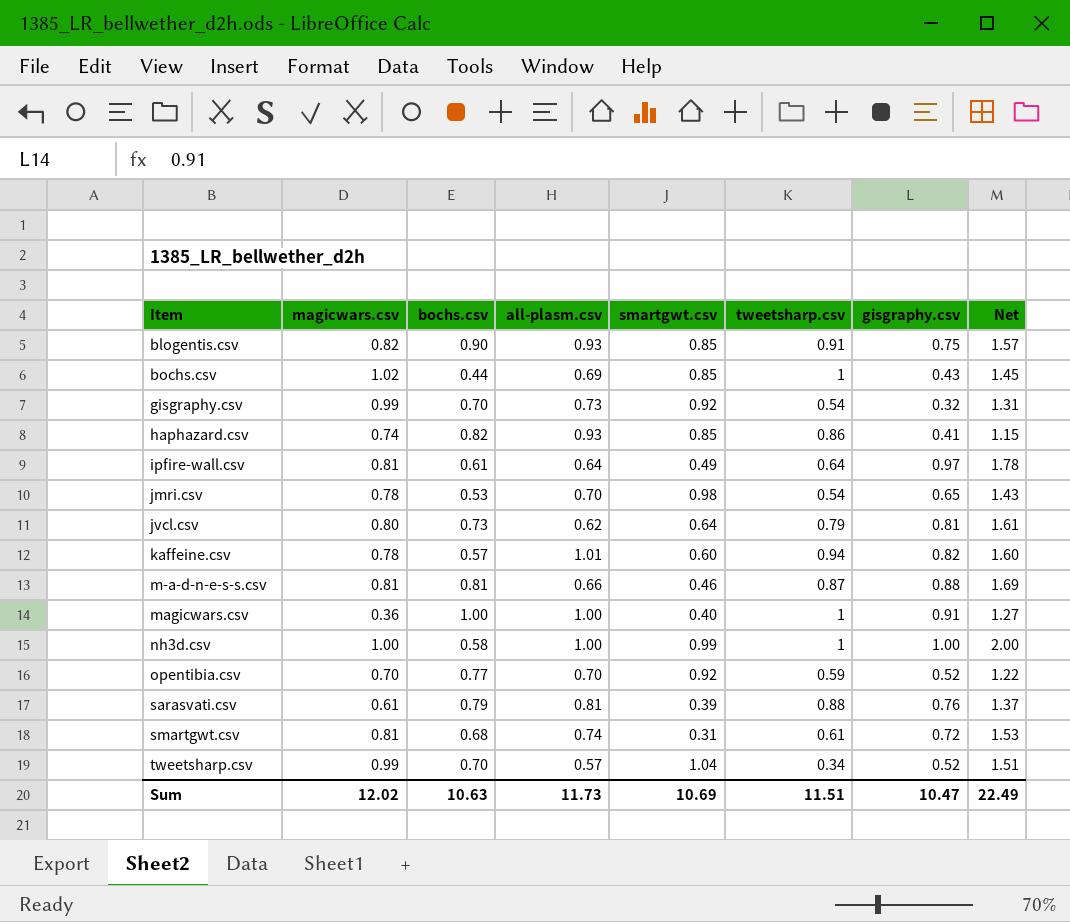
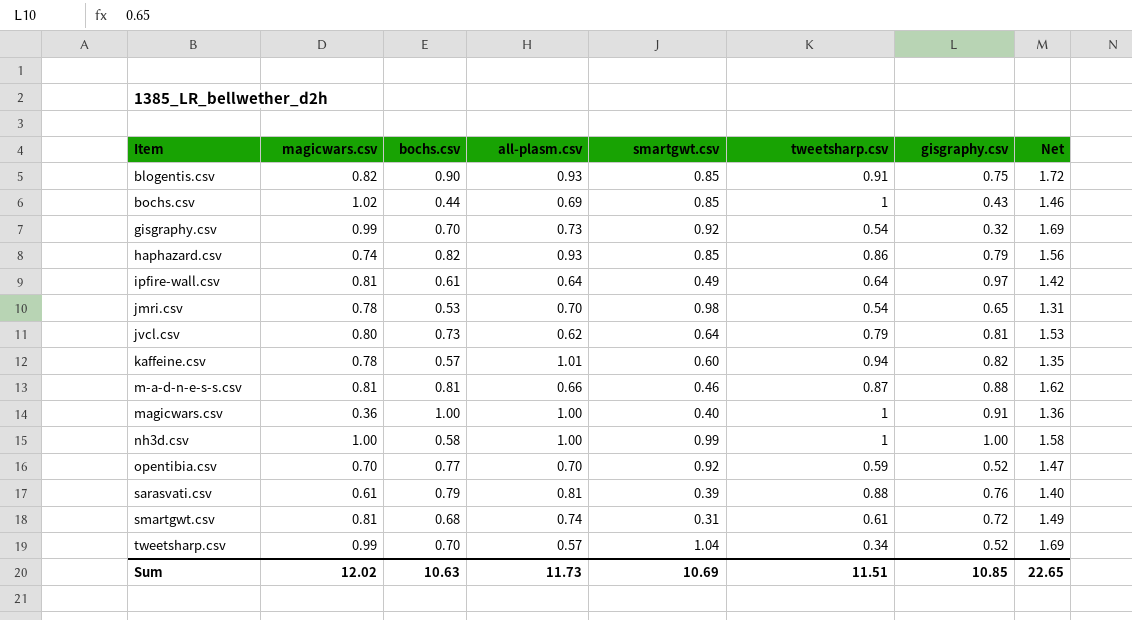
column Net | formula: [magicwars.csv] + [gisgraphy.csv] -> [magicwars.csv] + [bochs.csv]
haphazard.csv | gisgraphy.csv: 0.41 -> 0.79
Sum | gisgraphy.csv: 10.47 -> 10.85
Sum | Net: 22.49 -> 22.65

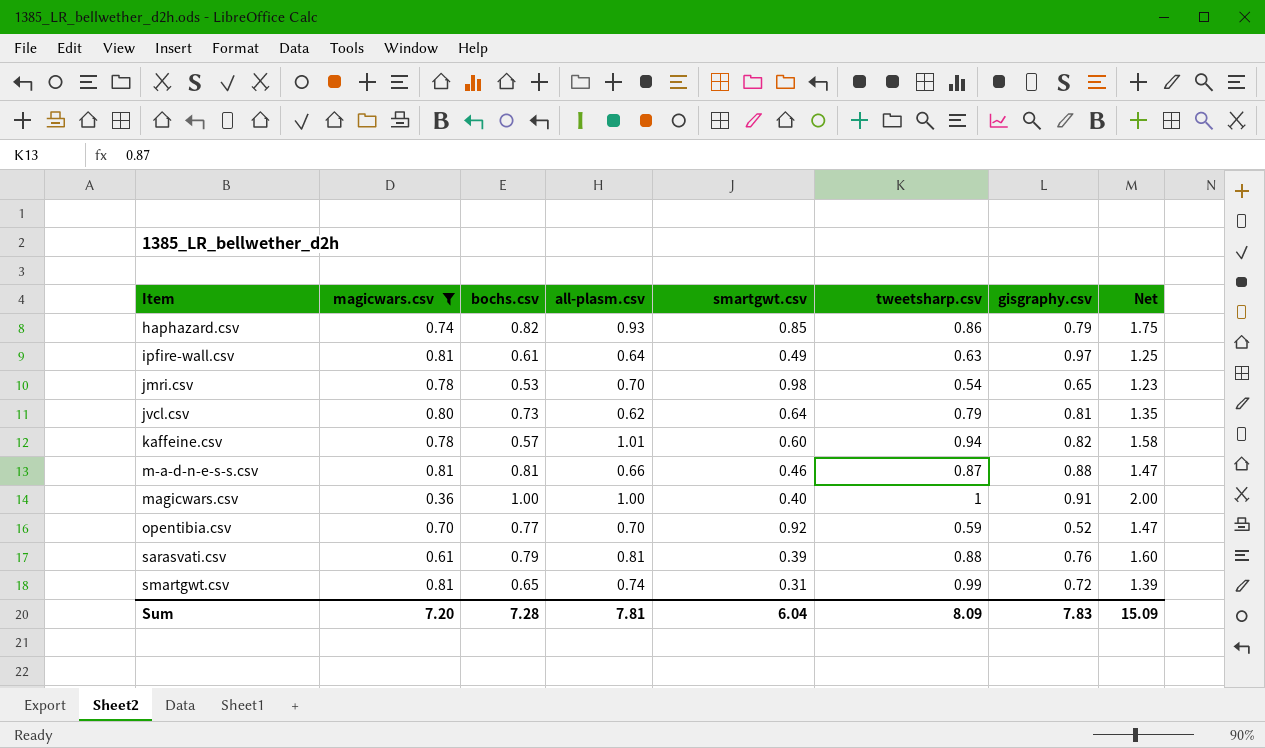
filter: none -> magicwars.csv <= 0.81
column Net | formula: [magicwars.csv] + [bochs.csv] -> [bochs.csv] + [all-plasm.csv]
ipfire-wall.csv | tweetsharp.csv: 0.64 -> 0.63
smartgwt.csv | bochs.csv: 0.68 -> 0.65
smartgwt.csv | tweetsharp.csv: 0.61 -> 0.99
Sum | magicwars.csv: 12.02 -> 7.20
Sum | bochs.csv: 10.63 -> 7.28
Sum | all-plasm.csv: 11.73 -> 7.81
Sum | smartgwt.csv: 10.69 -> 6.04
Sum | tweetsharp.csv: 11.51 -> 8.09
Sum | gisgraphy.csv: 10.85 -> 7.83
Sum | Net: 22.65 -> 15.09

